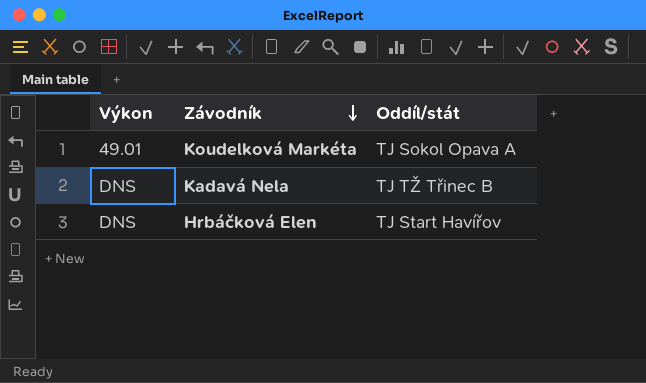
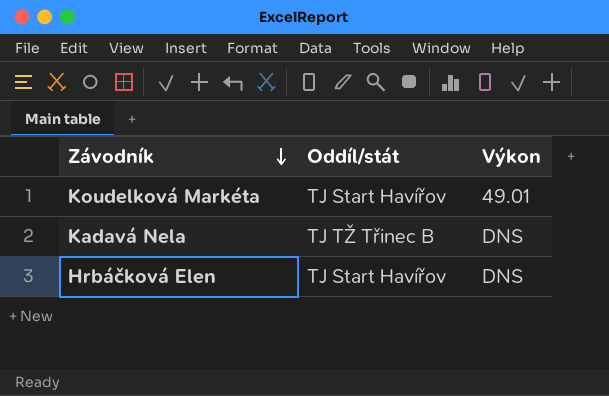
column Výkon | position: 1 -> 3
Koudelková Markéta | Oddíl/stát: TJ Sokol Opava A -> TJ Start Havířov

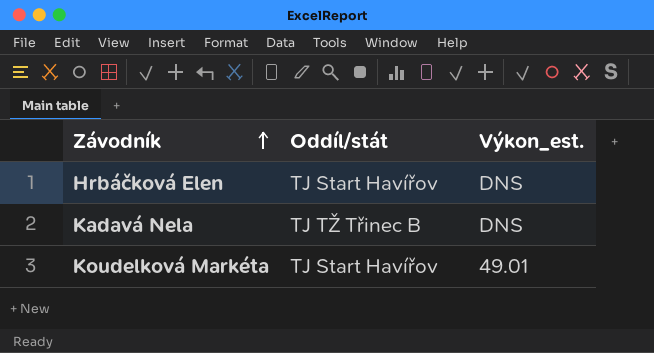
row order: Závodník descending -> Závodník ascending
column name: Výkon -> Výkon_est.

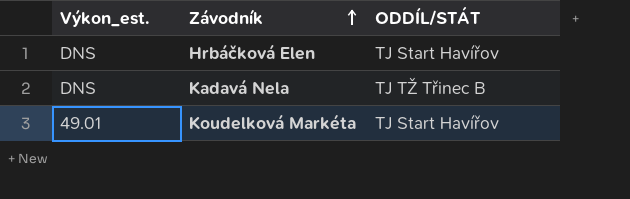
column Výkon_est. | position: 3 -> 1
column name: Oddíl/stát -> ODDÍL/STÁT

